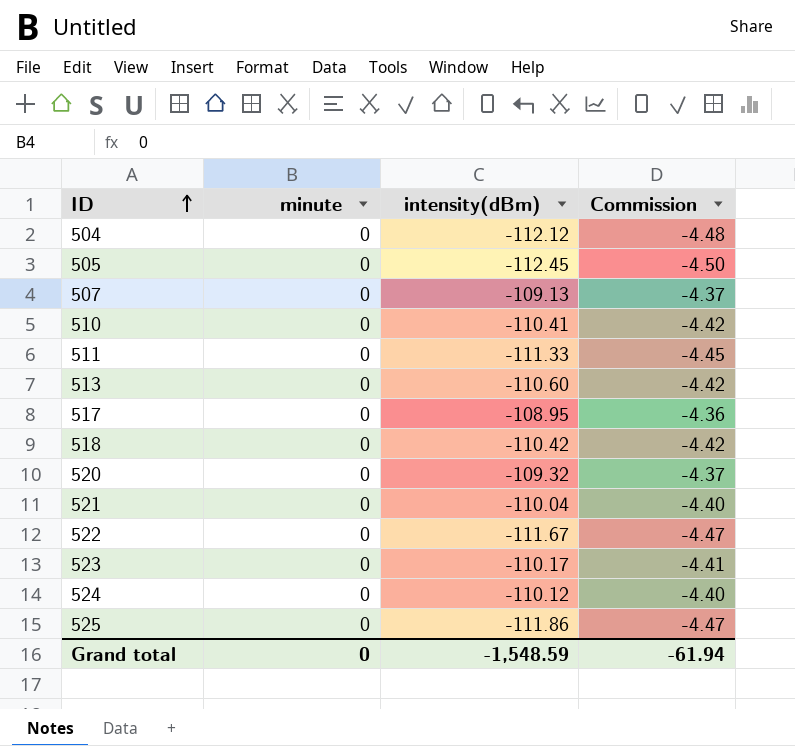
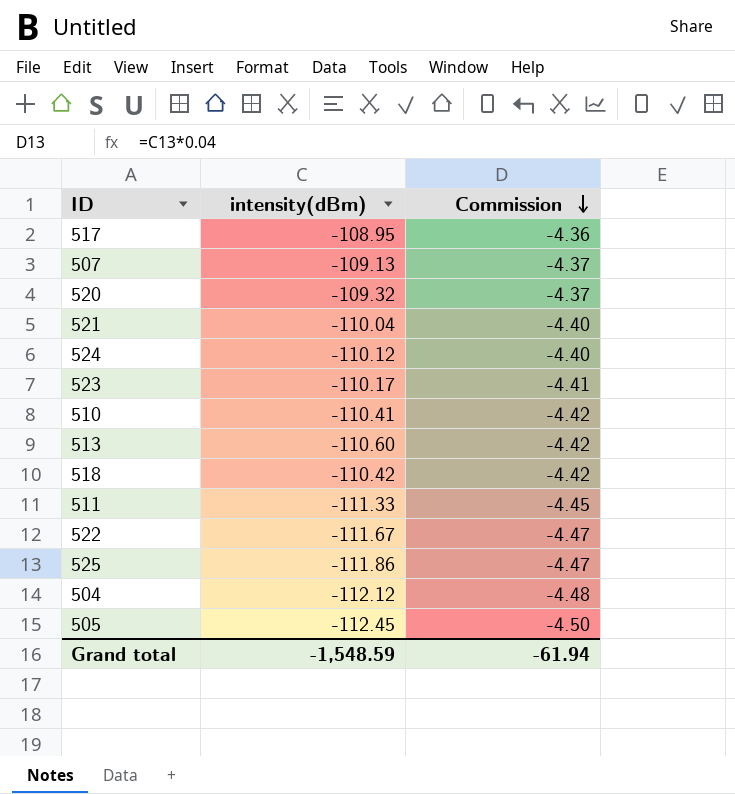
row order: ID ascending -> Commission descending
column minute | position: 2 -> none

